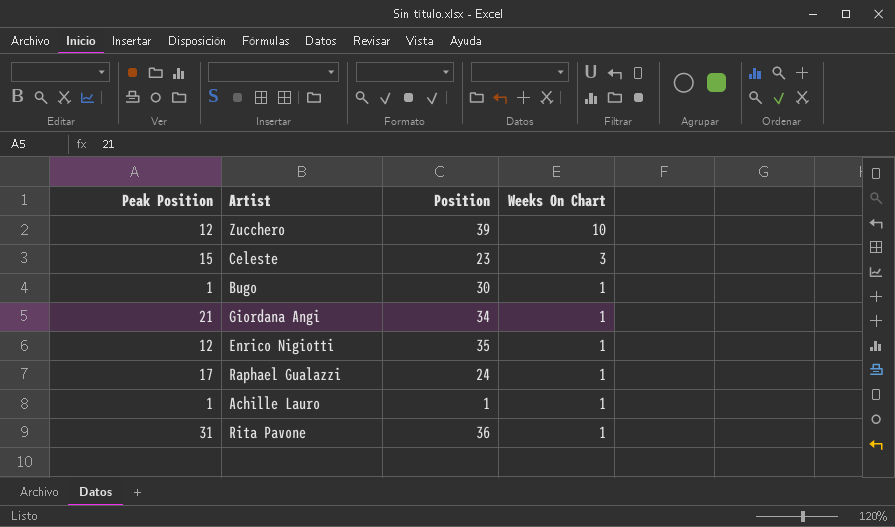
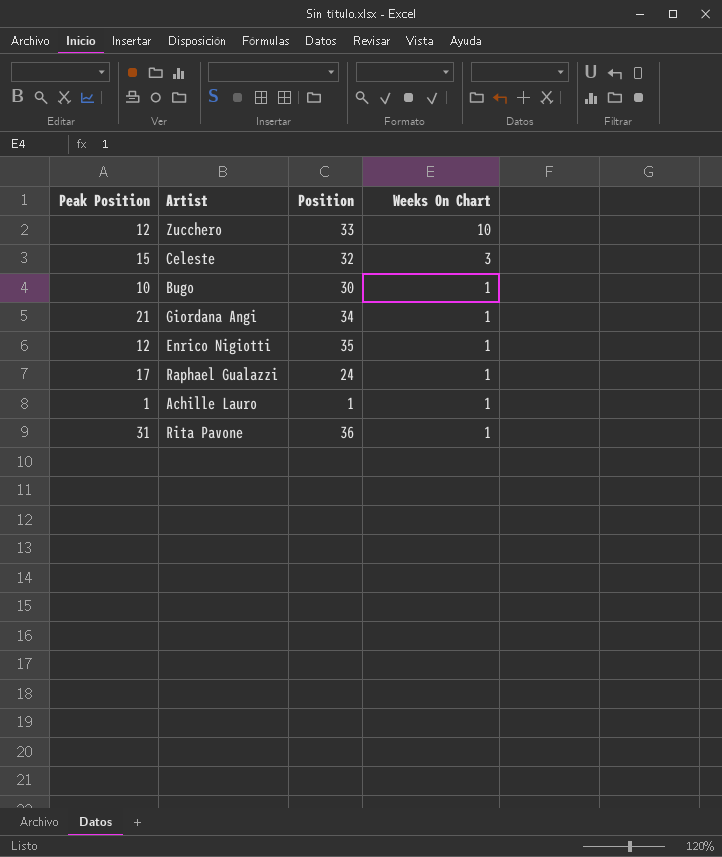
Zucchero | Position: 39 -> 33
Celeste | Position: 23 -> 32
Bugo | Peak Position: 1 -> 10

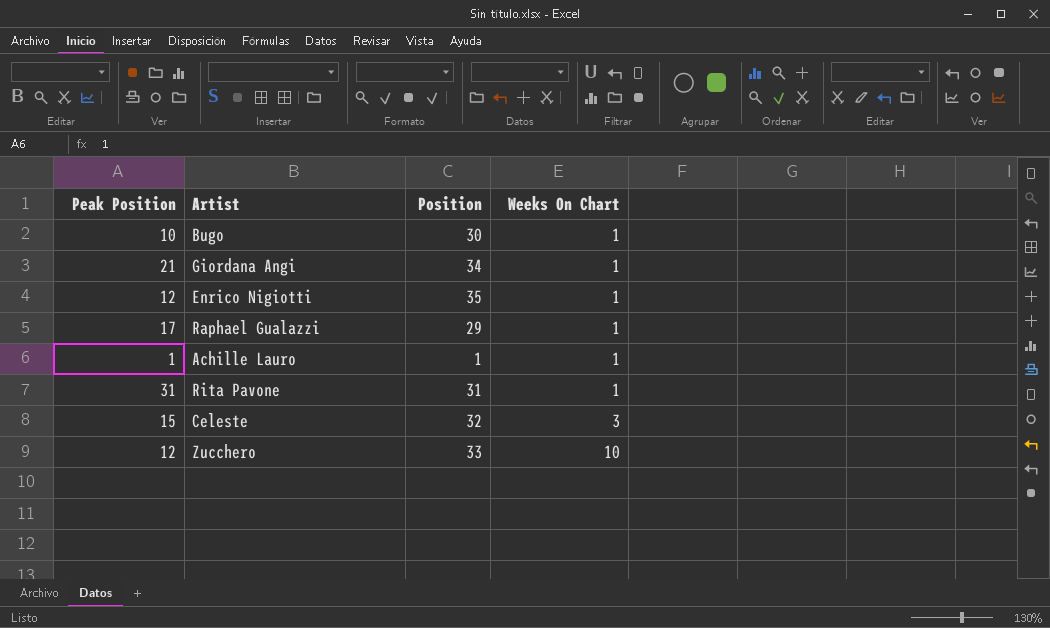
row order: Weeks On Chart descending -> Weeks On Chart ascending
Raphael Gualazzi | Position: 24 -> 29
Rita Pavone | Position: 36 -> 31

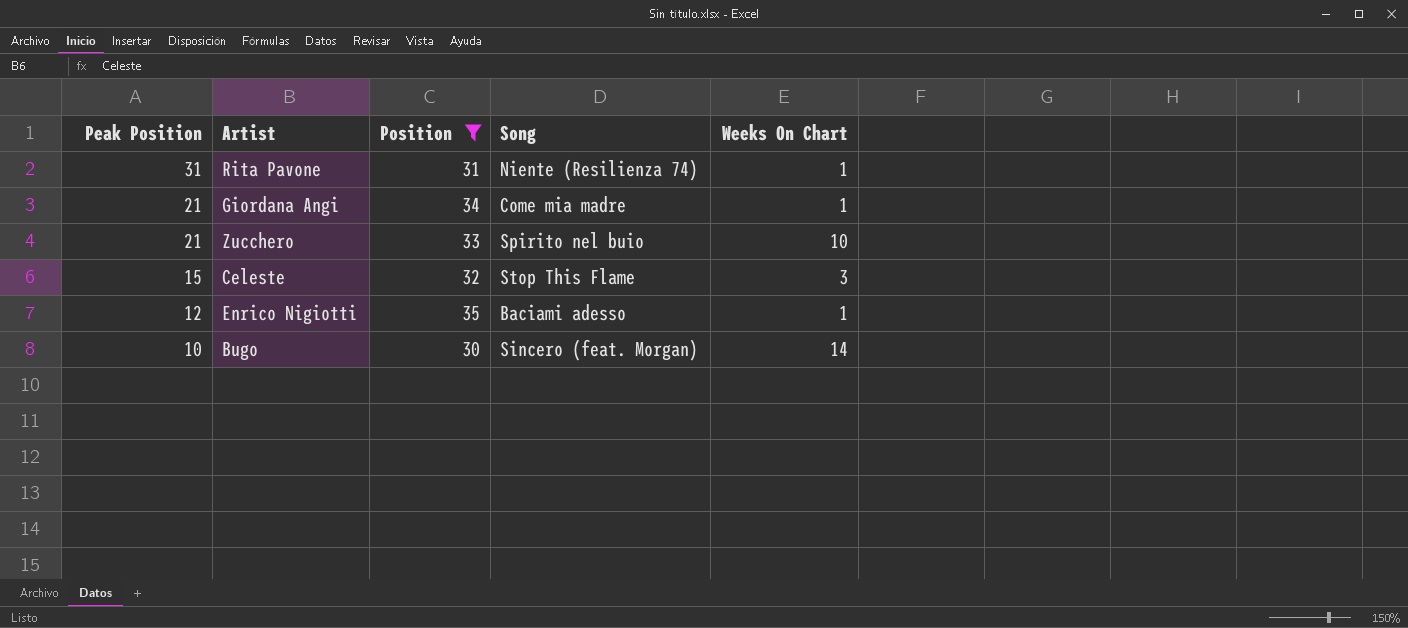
filter: none -> Position >= 30
row order: Weeks On Chart ascending -> Peak Position descending
column Song | position: none -> 4
Zucchero | Peak Position: 12 -> 21
Bugo | Weeks On Chart: 1 -> 14

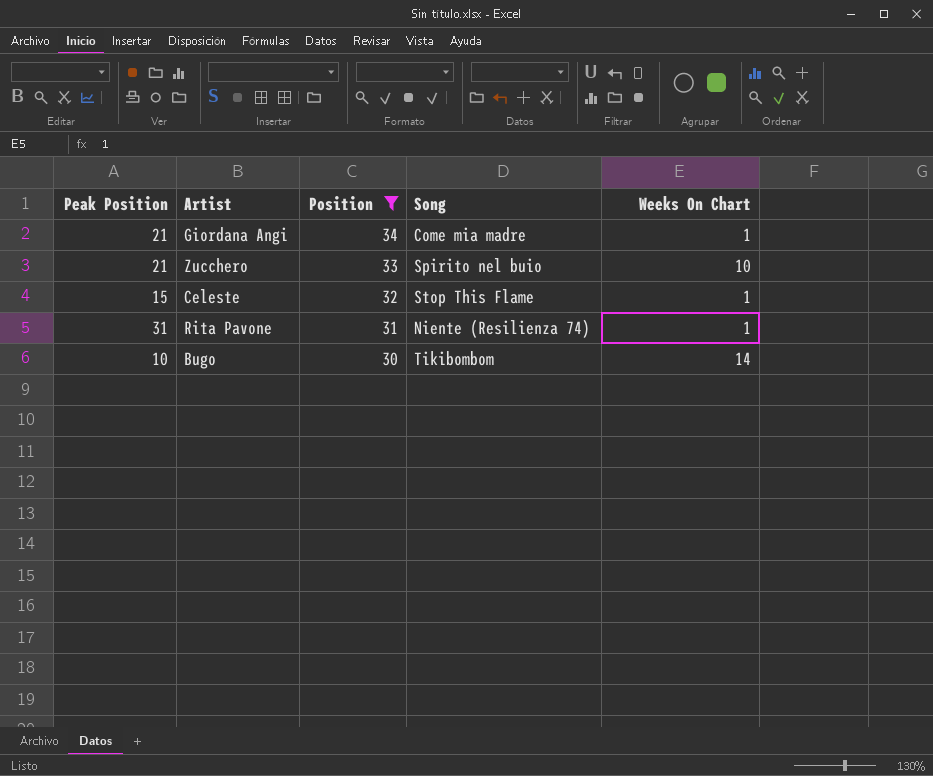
row order: Peak Position descending -> Position descending
row Enrico Nigiotti: 12 | 35 | Baciami adesso | 1 -> none
Celeste | Weeks On Chart: 3 -> 1
Bugo | Song: Sincero (feat. Morgan) -> Tikibombom

